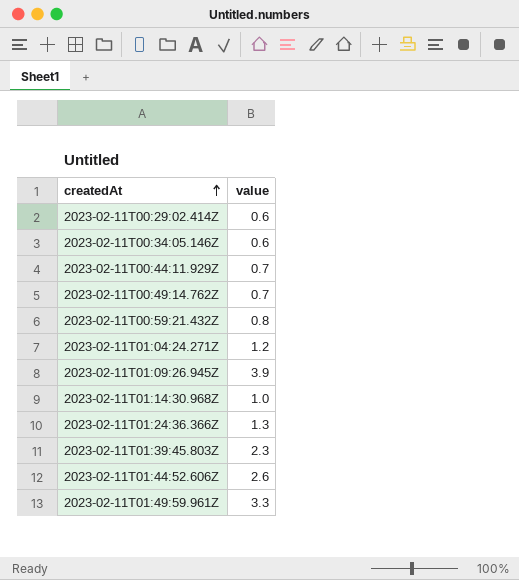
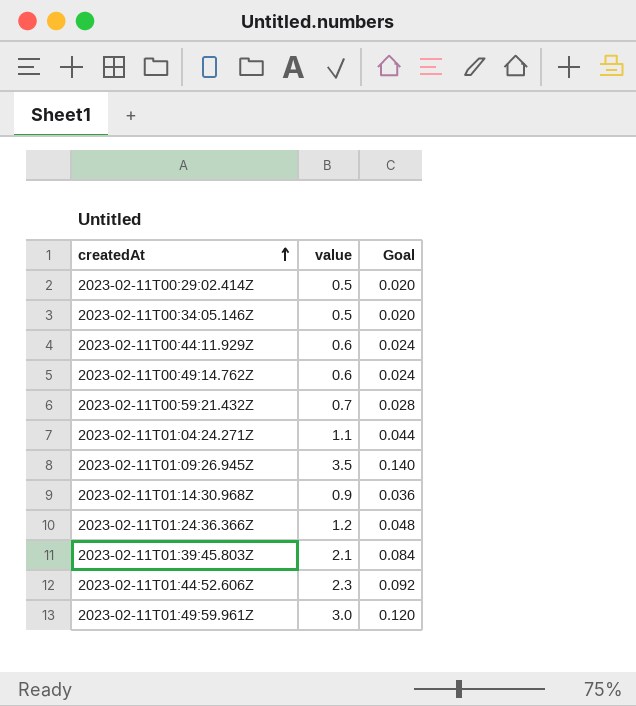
column Goal | formula: none -> [value] * 0.04
2023-02-11T00:29:02.414Z | value: 0.6 -> 0.5
2023-02-11T00:34:05.146Z | value: 0.6 -> 0.5
2023-02-11T00:44:11.929Z | value: 0.7 -> 0.6
2023-02-11T00:49:14.762Z | value: 0.7 -> 0.6
2023-02-11T00:59:21.432Z | value: 0.8 -> 0.7
2023-02-11T01:04:24.271Z | value: 1.2 -> 1.1
2023-02-11T01:09:26.945Z | value: 3.9 -> 3.5
2023-02-11T01:14:30.968Z | value: 1.0 -> 0.9
2023-02-11T01:24:36.366Z | value: 1.3 -> 1.2
2023-02-11T01:39:45.803Z | value: 2.3 -> 2.1
2023-02-11T01:44:52.606Z | value: 2.6 -> 2.3
2023-02-11T01:49:59.961Z | value: 3.3 -> 3.0

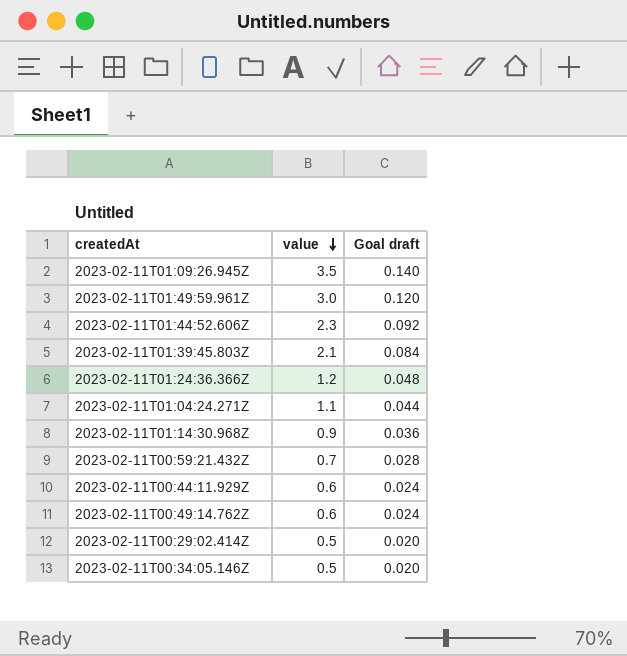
row order: createdAt ascending -> value descending
column name: Goal -> Goal draft

